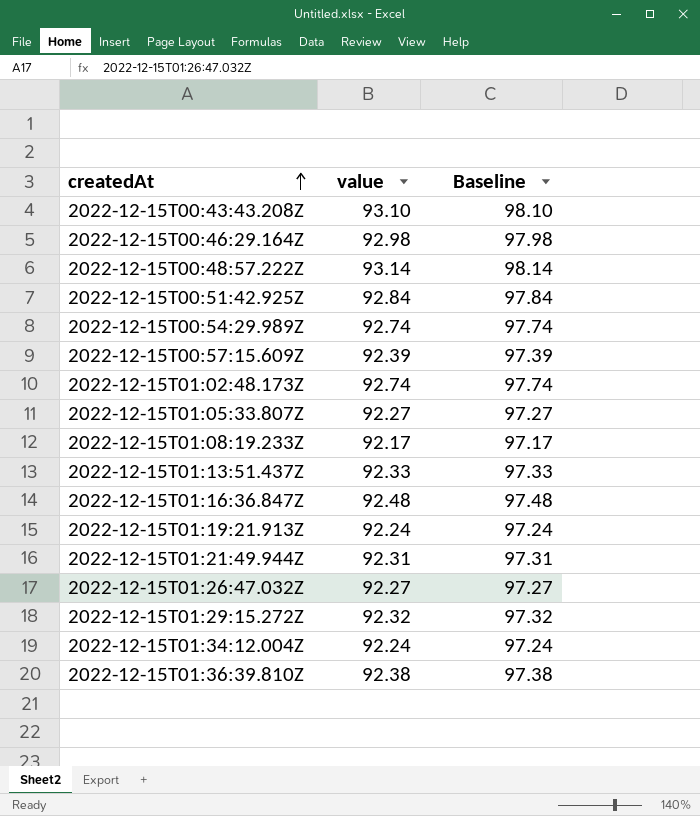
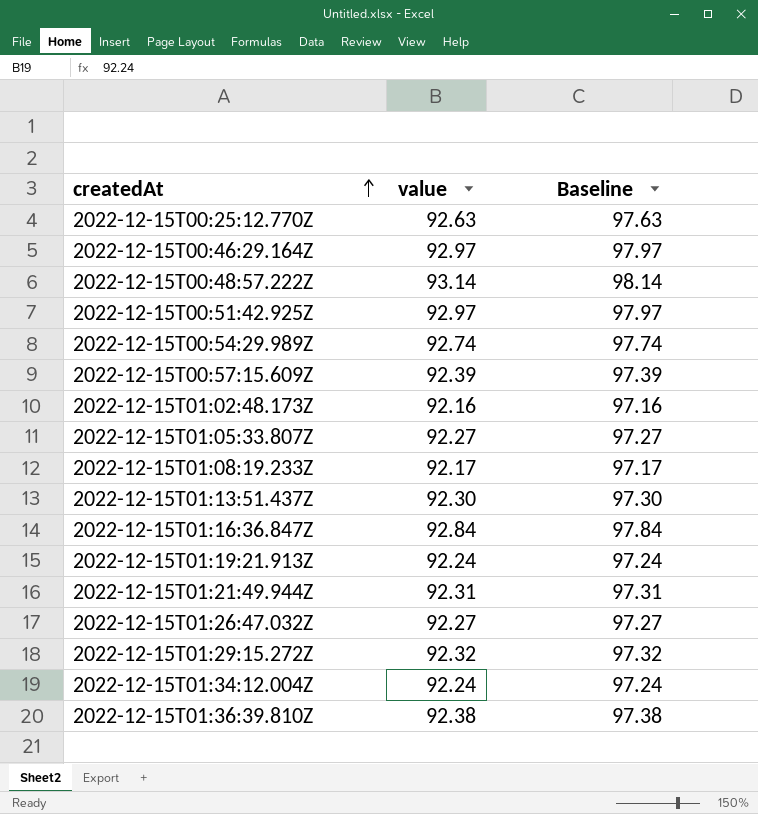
row 2022-12-15T00:43:43.208Z: 93.10 | 98.10 -> none
row 2022-12-15T00:25:12.770Z: none -> 92.63 | 97.63
2022-12-15T00:46:29.164Z | value: 92.98 -> 92.97
2022-12-15T00:46:29.164Z | Baseline: 97.98 -> 97.97
2022-12-15T00:51:42.925Z | value: 92.84 -> 92.97
2022-12-15T00:51:42.925Z | Baseline: 97.84 -> 97.97
2022-12-15T01:02:48.173Z | value: 92.74 -> 92.16
2022-12-15T01:02:48.173Z | Baseline: 97.74 -> 97.16
2022-12-15T01:13:51.437Z | value: 92.33 -> 92.30
2022-12-15T01:13:51.437Z | Baseline: 97.33 -> 97.30
2022-12-15T01:16:36.847Z | value: 92.48 -> 92.84
2022-12-15T01:16:36.847Z | Baseline: 97.48 -> 97.84

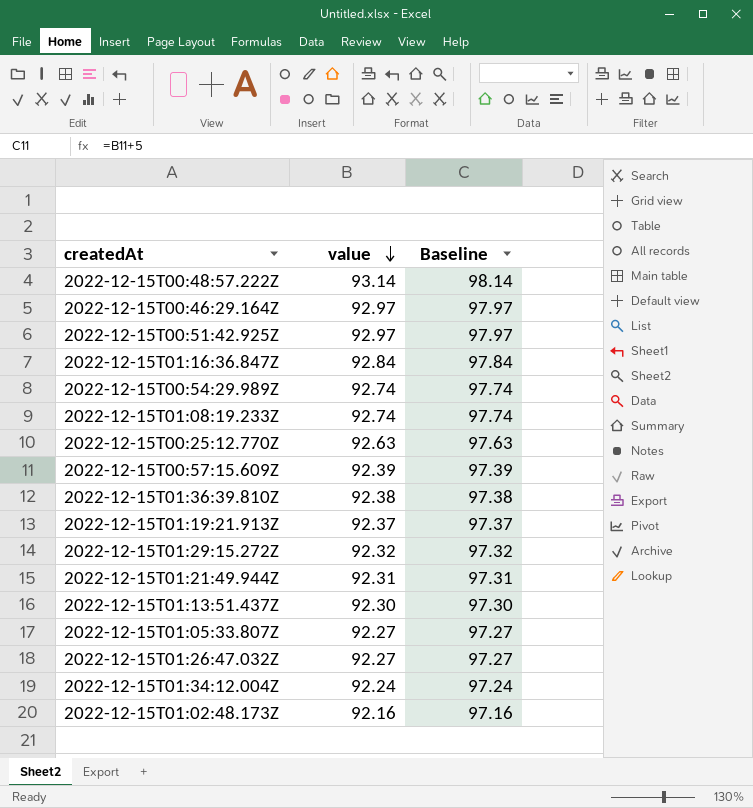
row order: createdAt ascending -> value descending
2022-12-15T01:08:19.233Z | value: 92.17 -> 92.74
2022-12-15T01:08:19.233Z | Baseline: 97.17 -> 97.74
2022-12-15T01:19:21.913Z | value: 92.24 -> 92.37
2022-12-15T01:19:21.913Z | Baseline: 97.24 -> 97.37

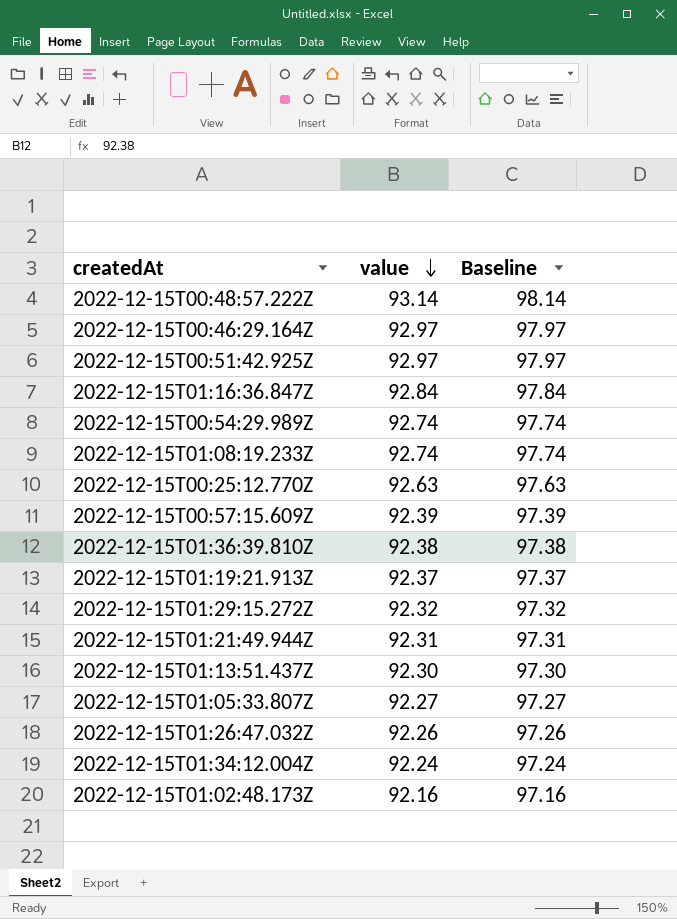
2022-12-15T01:26:47.032Z | value: 92.27 -> 92.26
2022-12-15T01:26:47.032Z | Baseline: 97.27 -> 97.26

